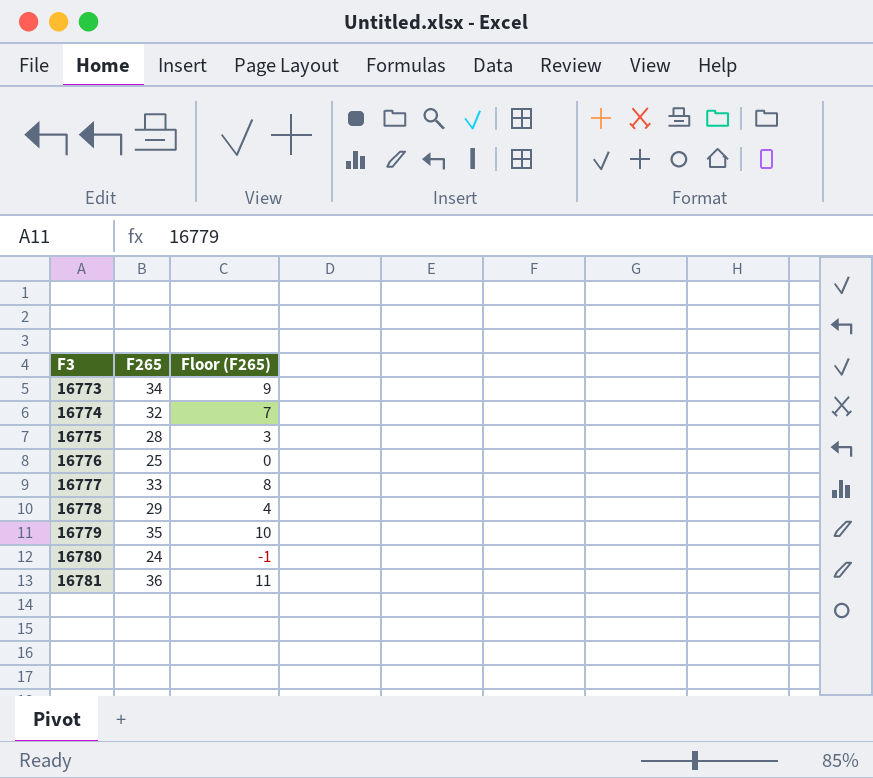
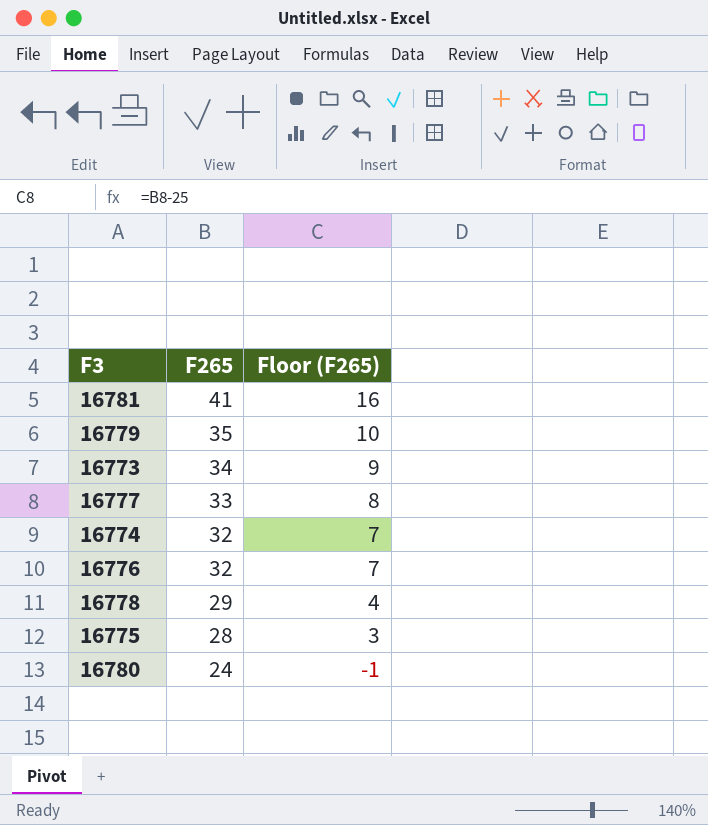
row order: F3 ascending -> F265 descending
16781 | F265: 36 -> 41
16781 | Floor (F265): 11 -> 16
16776 | F265: 25 -> 32
16776 | Floor (F265): 0 -> 7

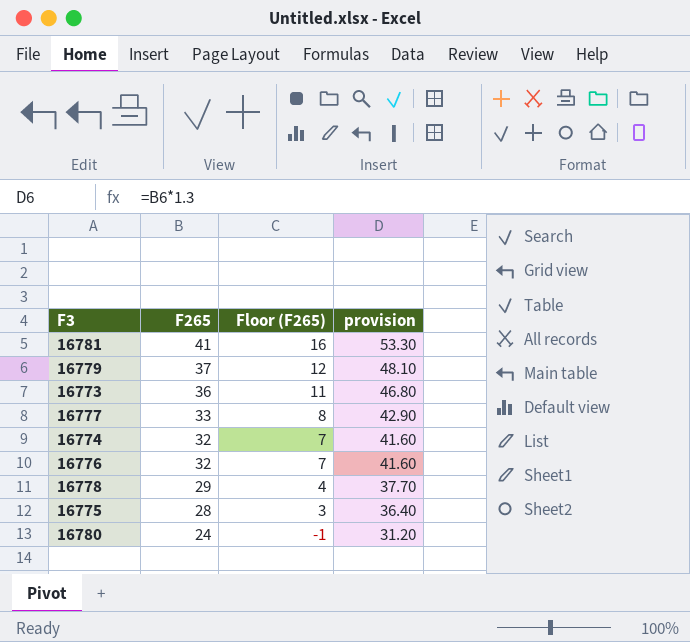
column provision | formula: none -> [F265] * 1.3
16779 | F265: 35 -> 37
16779 | Floor (F265): 10 -> 12
16773 | F265: 34 -> 36
16773 | Floor (F265): 9 -> 11

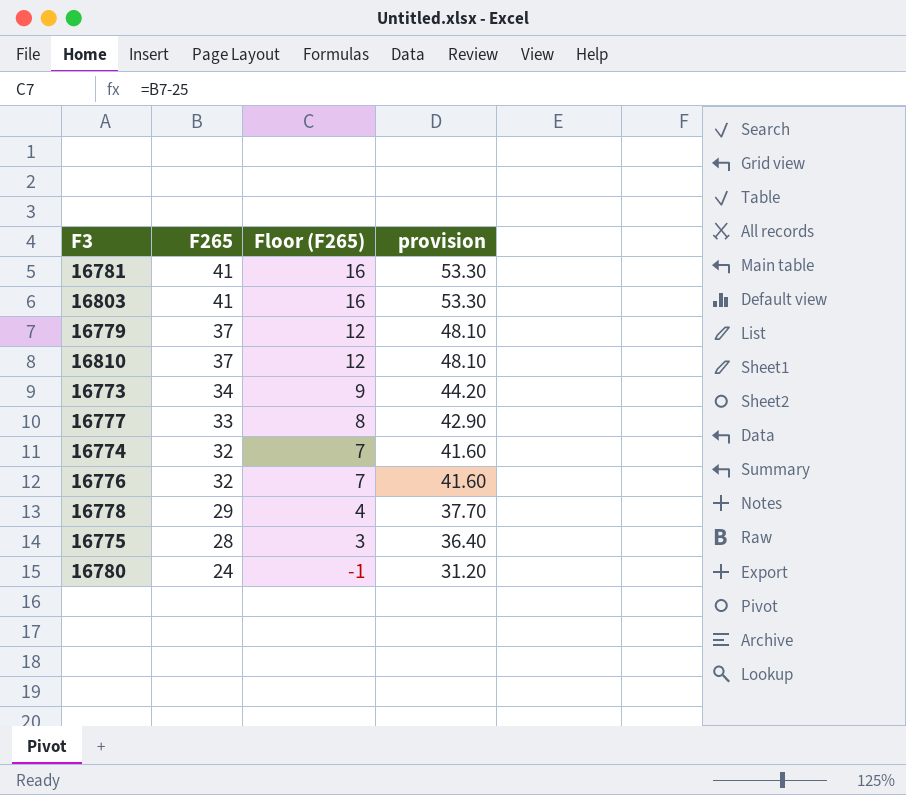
row 16803: none -> 41 | 16 | 53.30
row 16810: none -> 37 | 12 | 48.10
16773 | F265: 36 -> 34
16773 | Floor (F265): 11 -> 9
16773 | provision: 46.80 -> 44.20

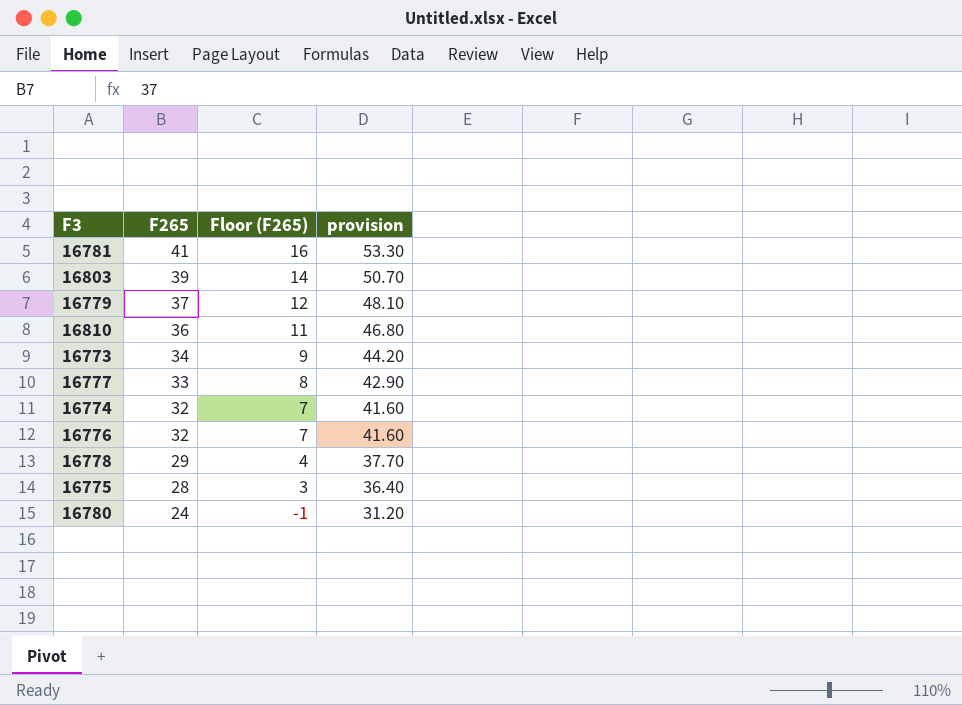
16803 | F265: 41 -> 39
16803 | Floor (F265): 16 -> 14
16803 | provision: 53.30 -> 50.70
16810 | F265: 37 -> 36
16810 | Floor (F265): 12 -> 11
16810 | provision: 48.10 -> 46.80

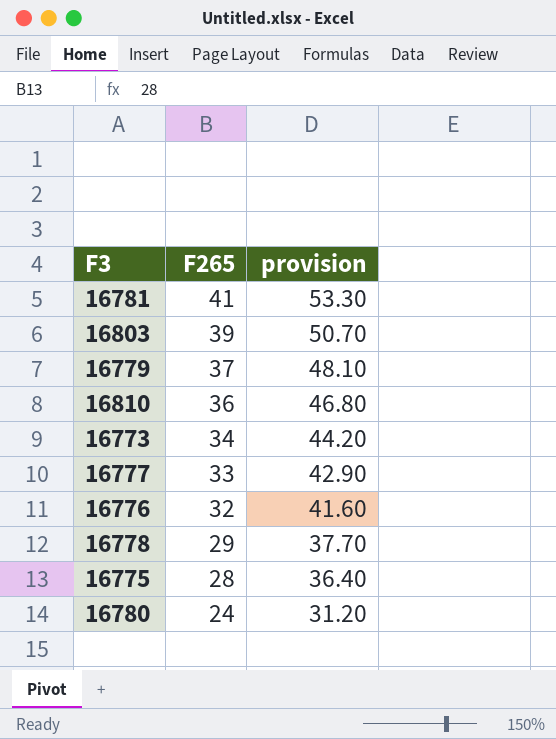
column Floor (F265) | formula: [F265] - 25 -> none
row 16774: 32 | 7 | 41.60 -> none

